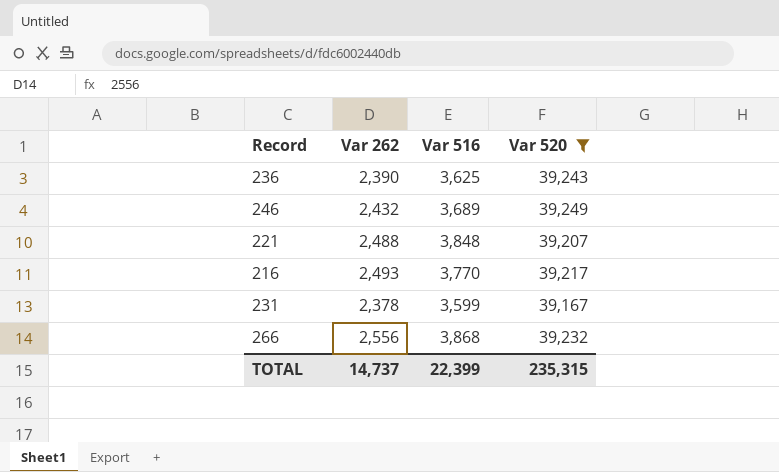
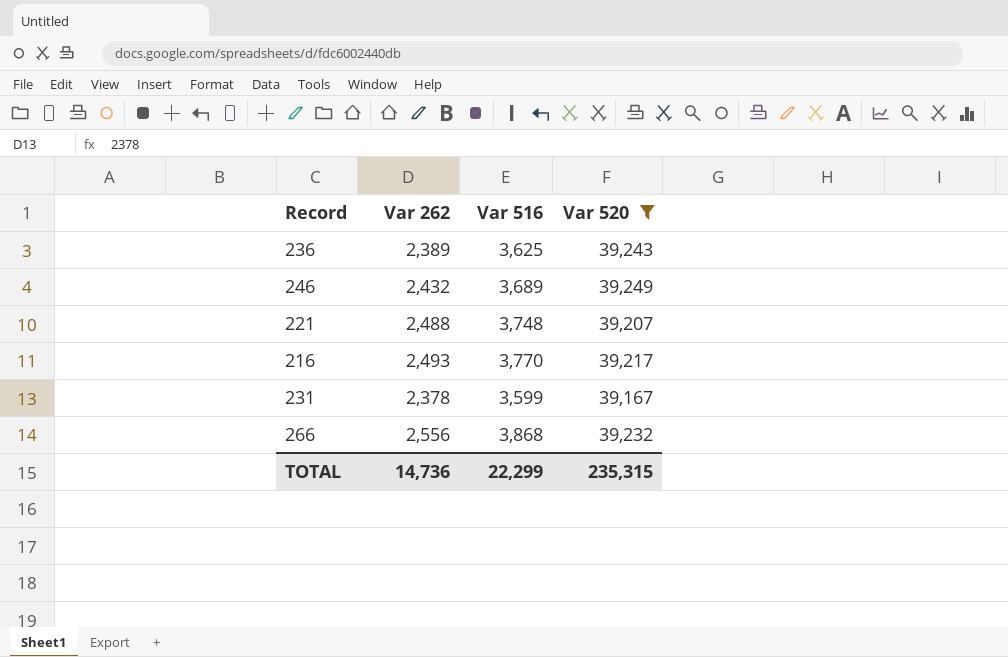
236 | Var 262: 2,390 -> 2,389
221 | Var 516: 3,848 -> 3,748
TOTAL | Var 262: 14,737 -> 14,736
TOTAL | Var 516: 22,399 -> 22,299

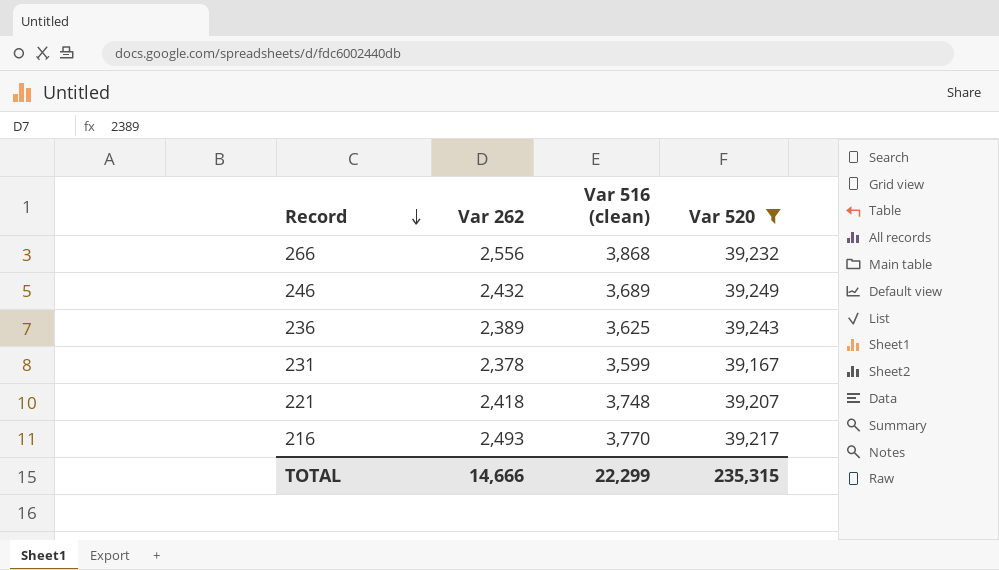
row order: none -> Record descending
column name: Var 516 -> Var 516 (clean)
221 | Var 262: 2,488 -> 2,418
TOTAL | Var 262: 14,736 -> 14,666

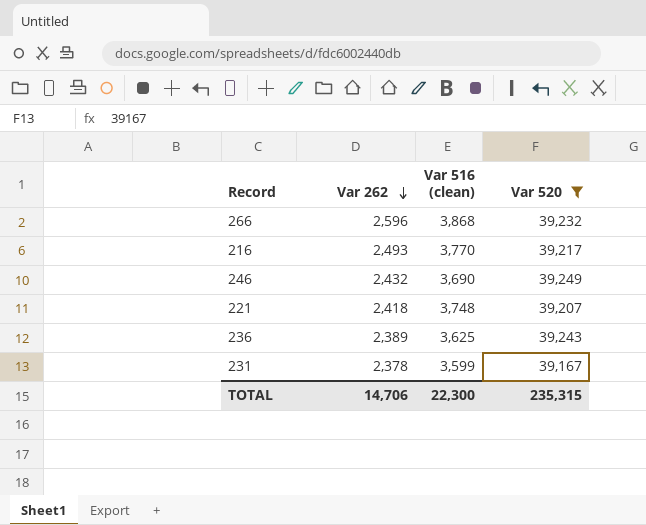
row order: Record descending -> Var 262 descending
266 | Var 262: 2,556 -> 2,596
246 | Var 516 (clean): 3,689 -> 3,690
TOTAL | Var 262: 14,666 -> 14,706
TOTAL | Var 516 (clean): 22,299 -> 22,300

